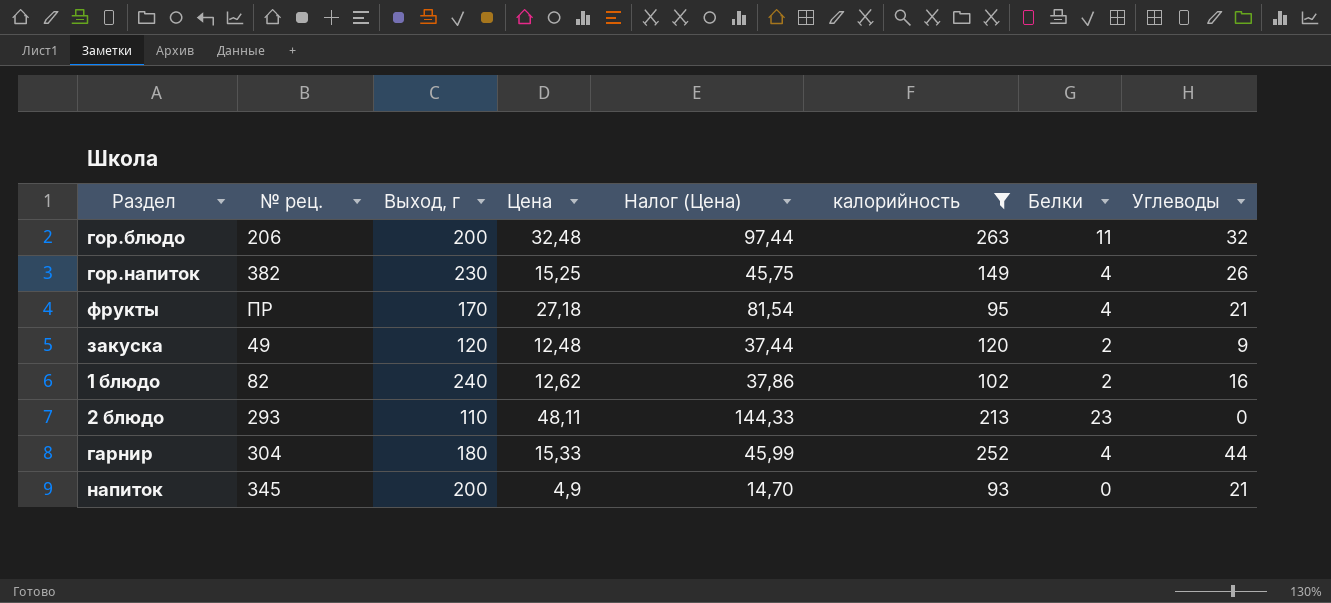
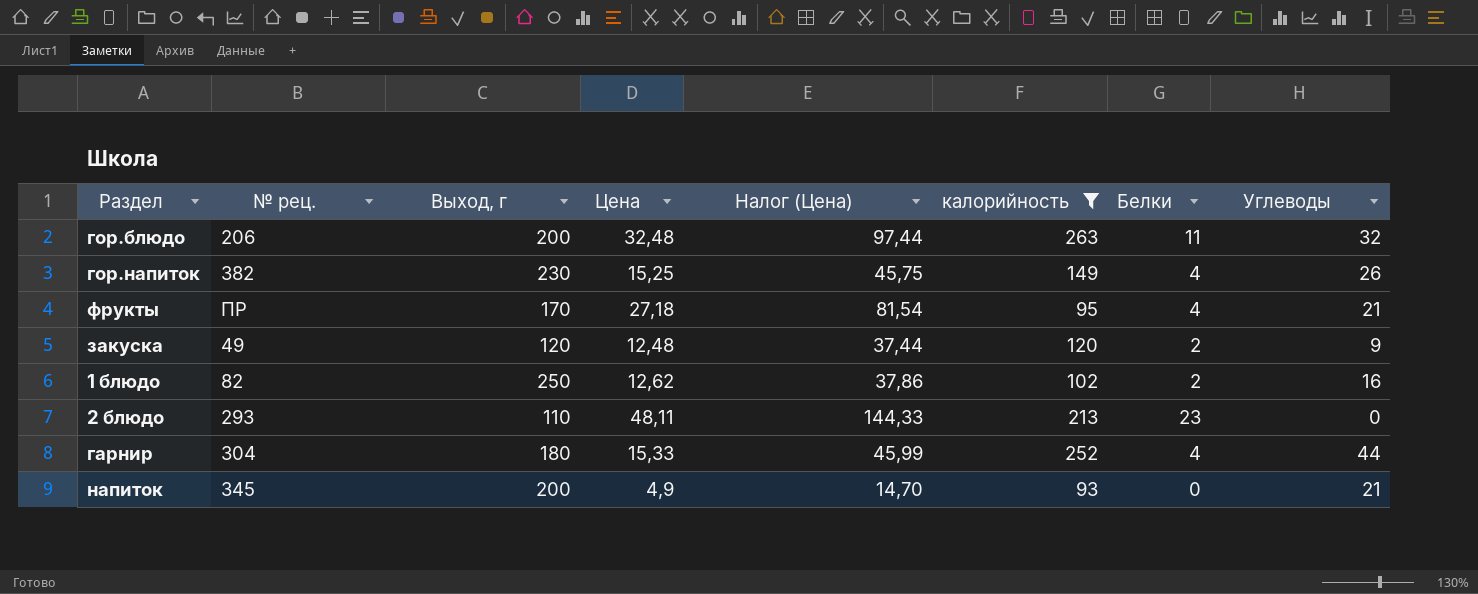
1 блюдо | Выход, г: 240 -> 250

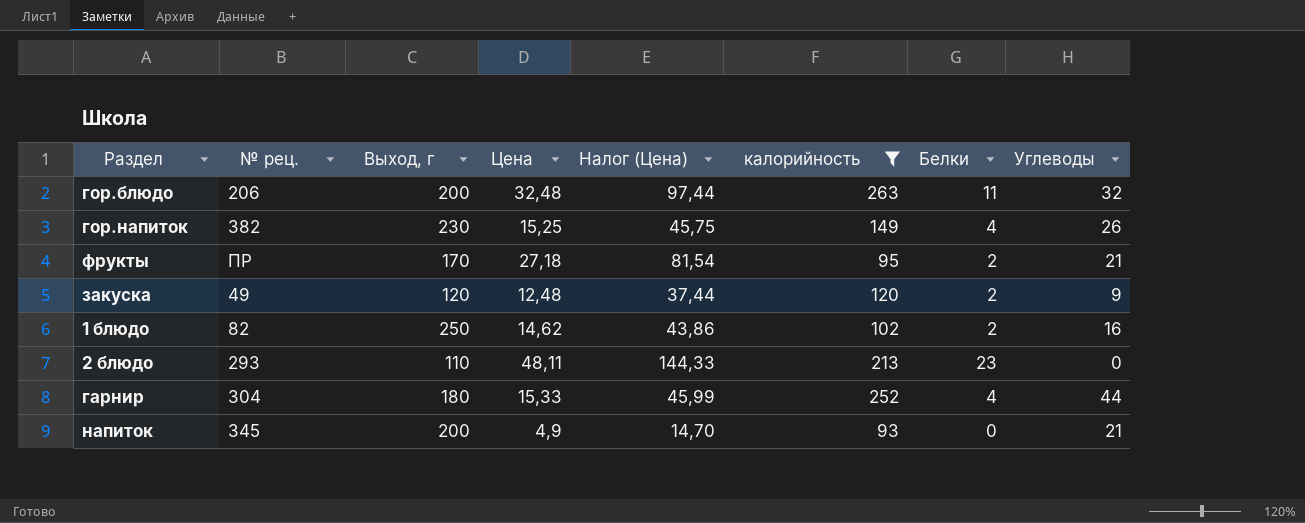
фрукты | Белки: 4 -> 2
1 блюдо | Цена: 12,62 -> 14,62
1 блюдо | Налог (Цена): 37,86 -> 43,86

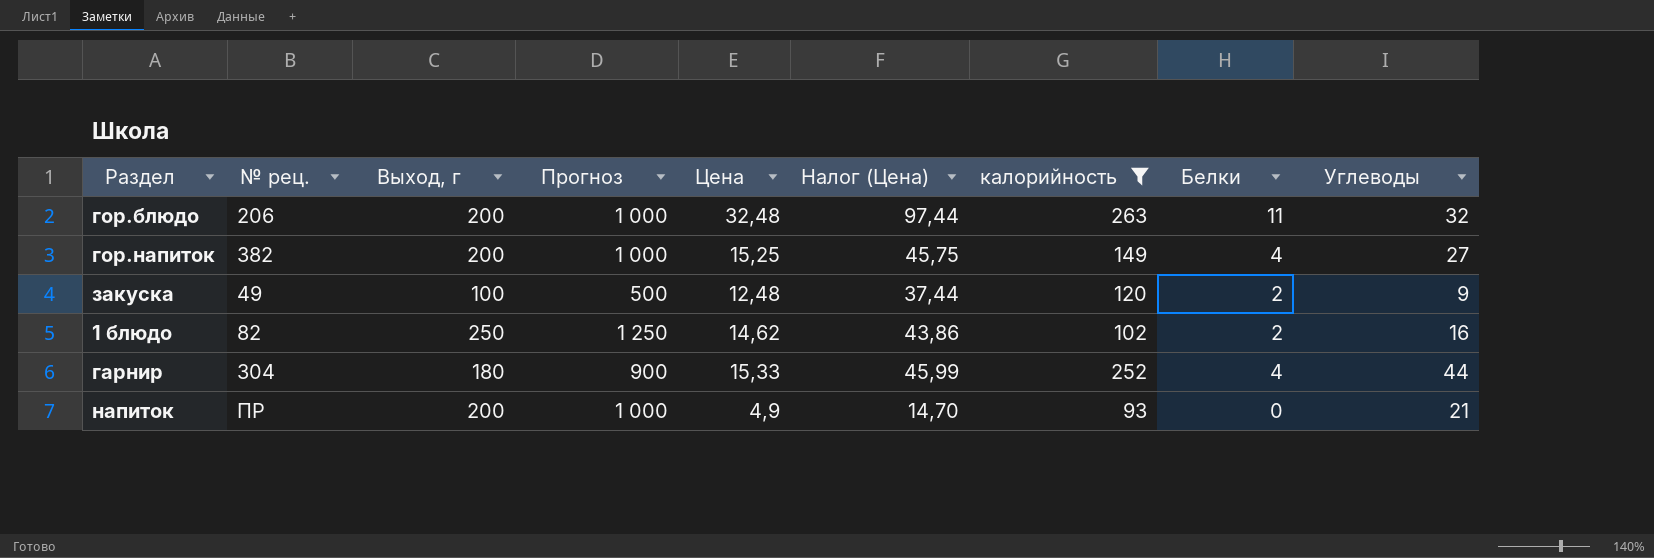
column Прогноз | formula: none -> [Выход, г] * 5
row фрукты: ПР | 170 | 27,18 | 81,54 | 95 | 2 | 21 -> none
row 2 блюдо: 293 | 110 | 48,11 | 144,33 | 213 | 23 | 0 -> none
гор.напиток | Выход, г: 230 -> 200
гор.напиток | Углеводы: 26 -> 27
закуска | Выход, г: 120 -> 100
напиток | № рец.: 345 -> ПР

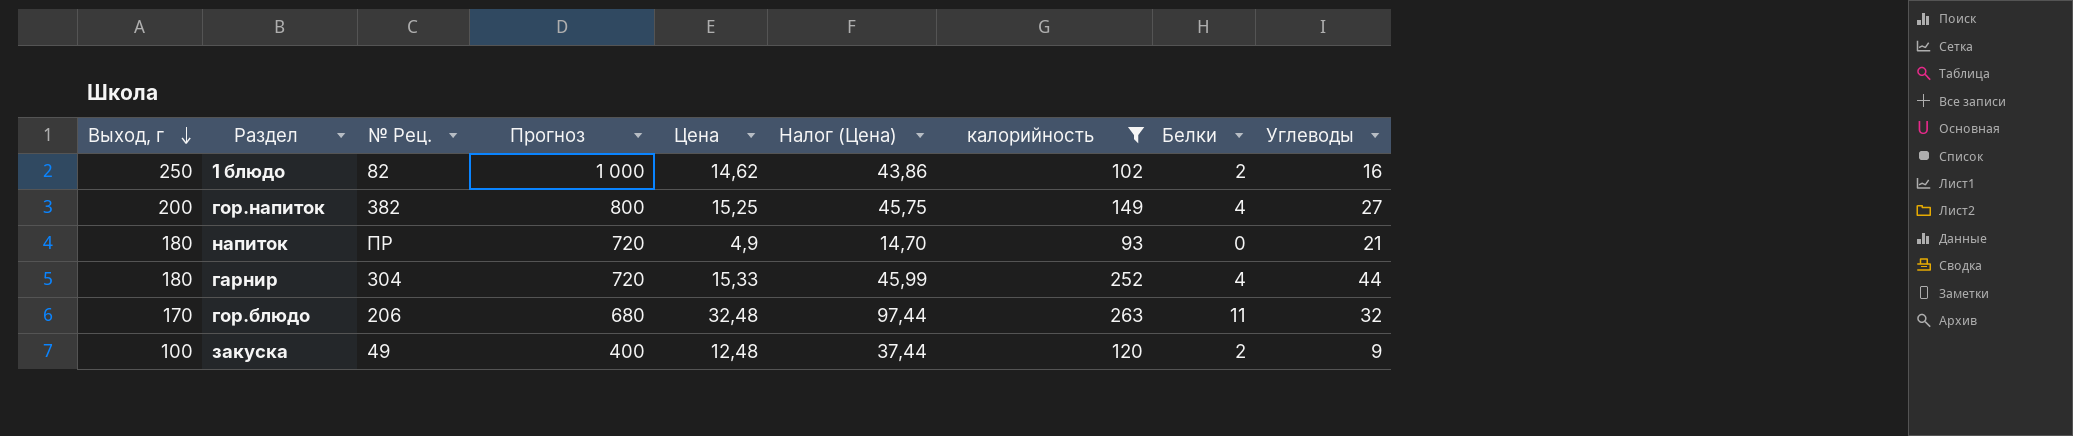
row order: none -> Выход, г descending
column Выход, г | position: 3 -> 1
column name: № рец. -> № Рец.
column Прогноз | formula: [Выход, г] * 5 -> [Выход, г] * 4
напиток | Выход, г: 200 -> 180
гор.блюдо | Выход, г: 200 -> 170

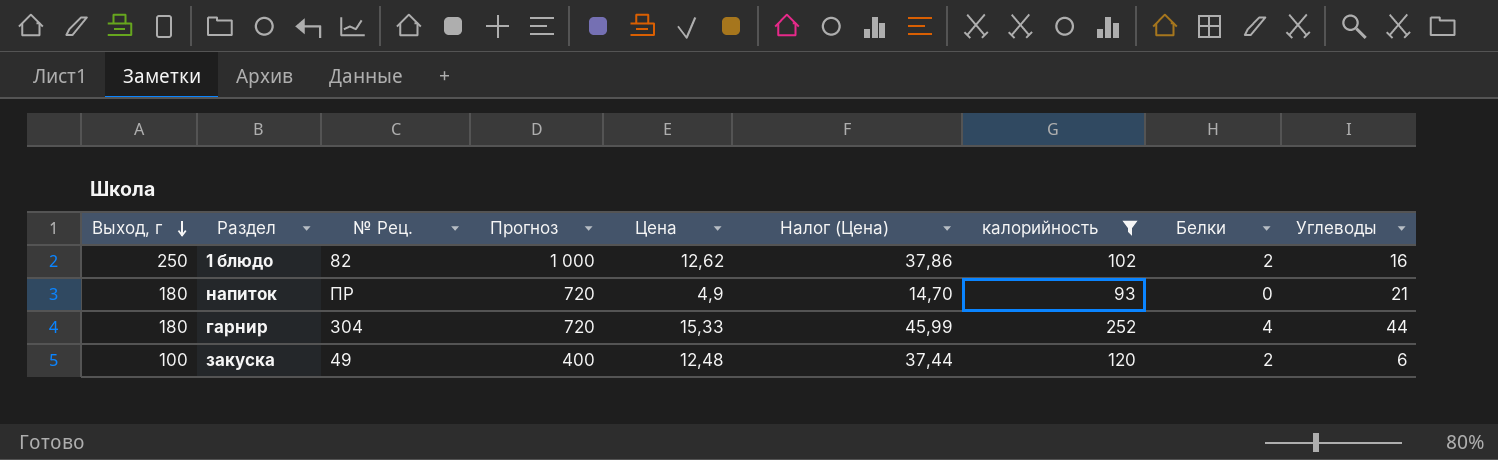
row гор.напиток: 200 | 382 | 800 | 15,25 | 45,75 | 149 | 4 | 27 -> none
row гор.блюдо: 170 | 206 | 680 | 32,48 | 97,44 | 263 | 11 | 32 -> none
1 блюдо | Цена: 14,62 -> 12,62
1 блюдо | Налог (Цена): 43,86 -> 37,86
закуска | Углеводы: 9 -> 6

